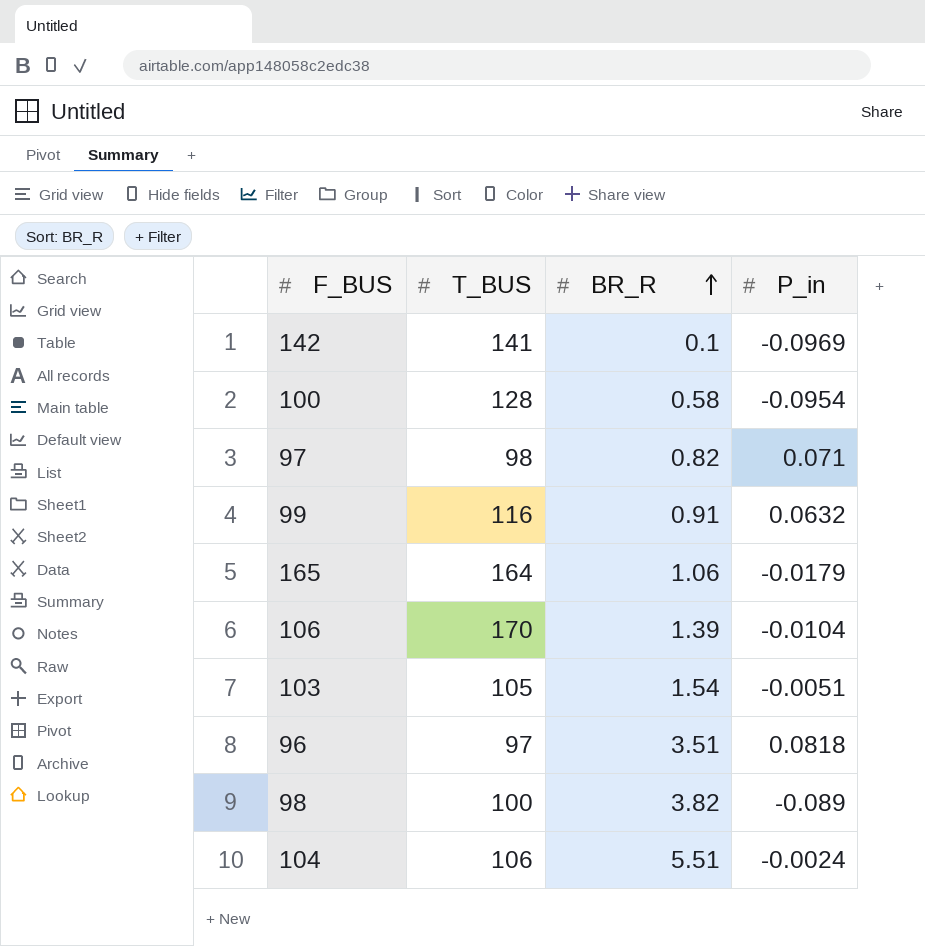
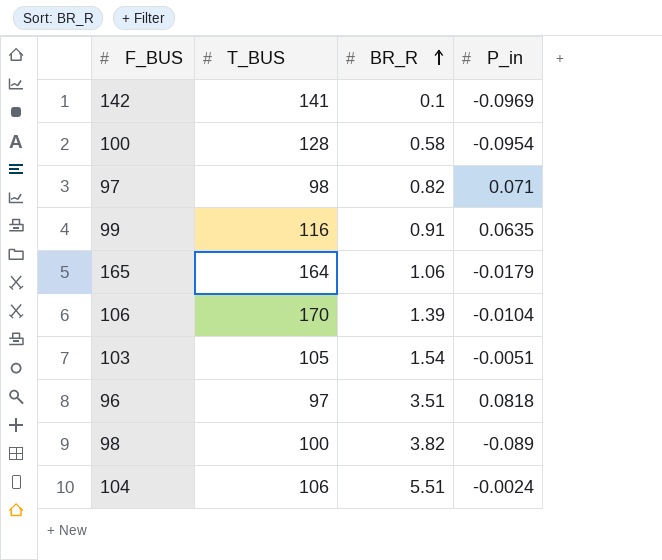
99 | P_in: 0.0632 -> 0.0635

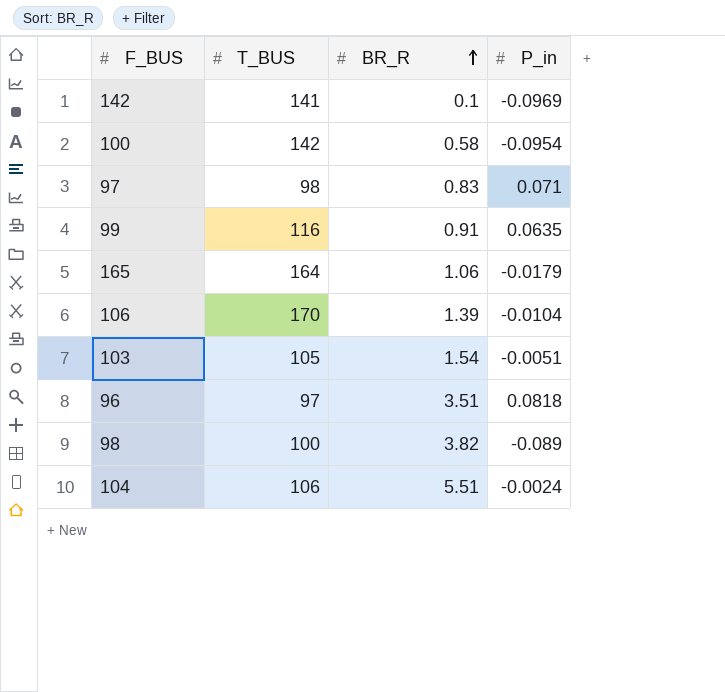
100 | T_BUS: 128 -> 142
97 | BR_R: 0.82 -> 0.83

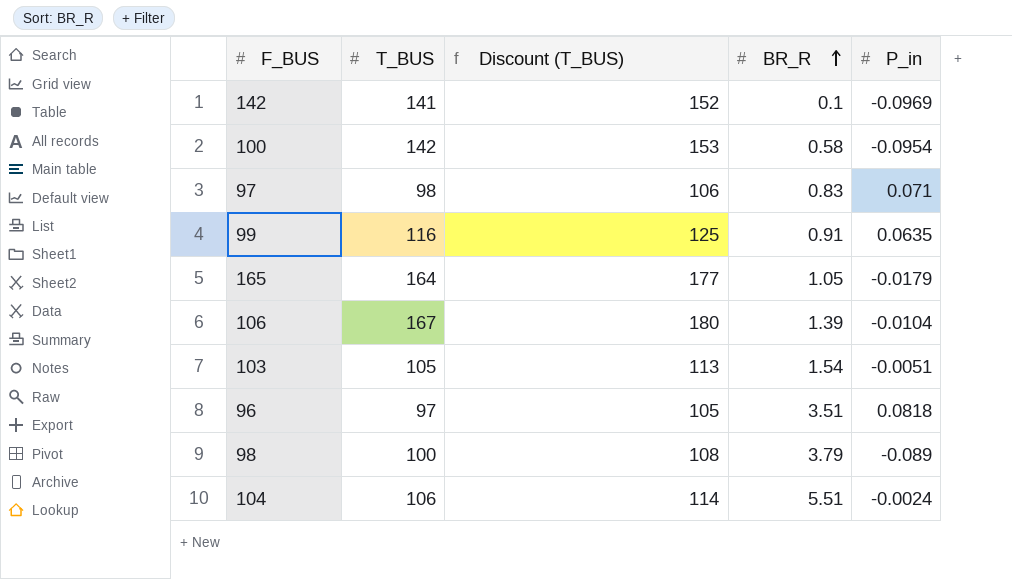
column Discount (T_BUS) | formula: none -> [T_BUS] * 1.08
165 | BR_R: 1.06 -> 1.05
106 | T_BUS: 170 -> 167
98 | BR_R: 3.82 -> 3.79

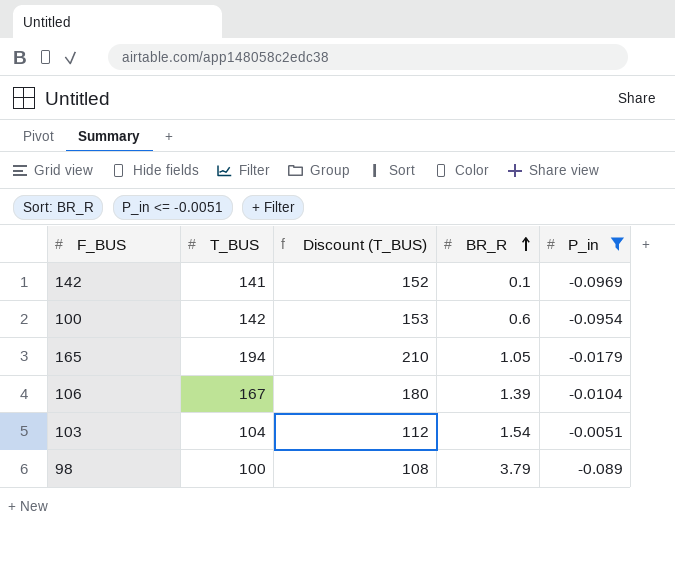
filter: none -> P_in <= -0.0051
100 | BR_R: 0.58 -> 0.6
165 | T_BUS: 164 -> 194
165 | Discount (T_BUS): 177 -> 210
103 | T_BUS: 105 -> 104
103 | Discount (T_BUS): 113 -> 112

